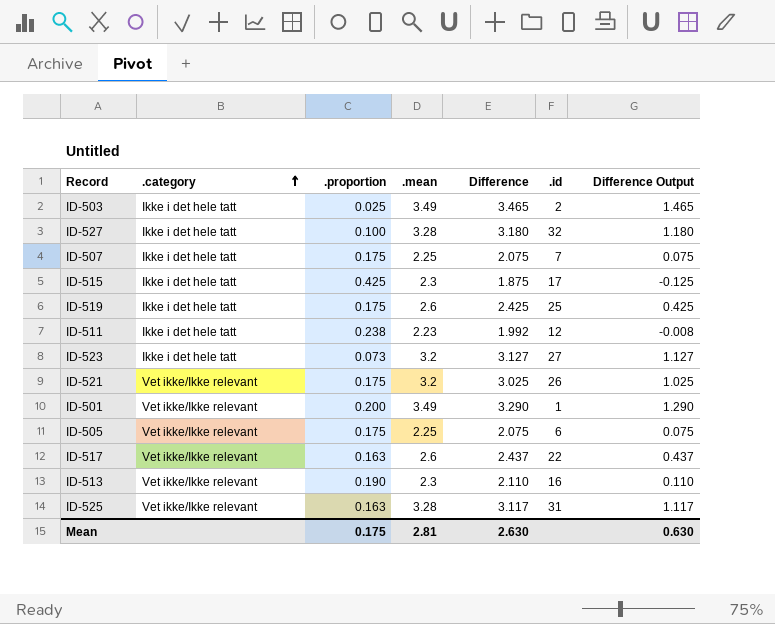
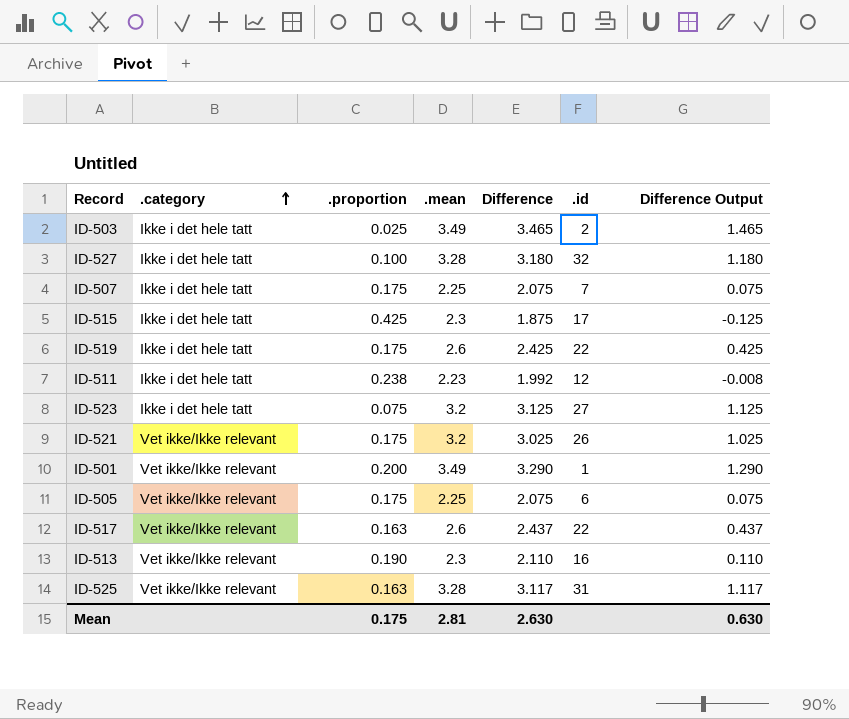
ID-519 | .id: 25 -> 22
ID-523 | .proportion: 0.073 -> 0.075
ID-523 | Difference: 3.127 -> 3.125
ID-523 | Difference Output: 1.127 -> 1.125

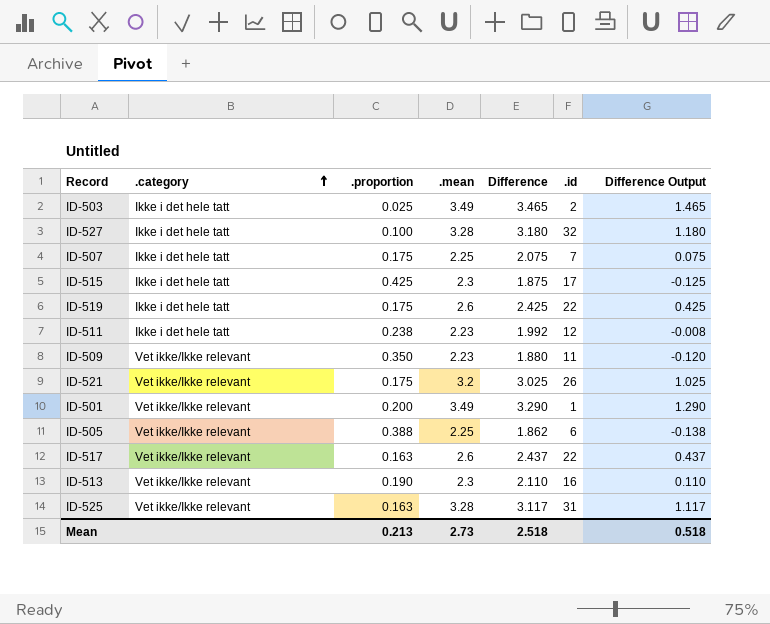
row ID-523: Ikke i det hele tatt | 0.075 | 3.2 | 3.125 | 27 | 1.125 -> none
row ID-509: none -> Vet ikke/Ikke relevant | 0.350 | 2.23 | 1.880 | 11 | -0.120
ID-505 | .proportion: 0.175 -> 0.388
ID-505 | Difference: 2.075 -> 1.862
ID-505 | Difference Output: 0.075 -> -0.138
Mean | .proportion: 0.175 -> 0.213
Mean | .mean: 2.81 -> 2.73
Mean | Difference: 2.630 -> 2.518
Mean | Difference Output: 0.630 -> 0.518

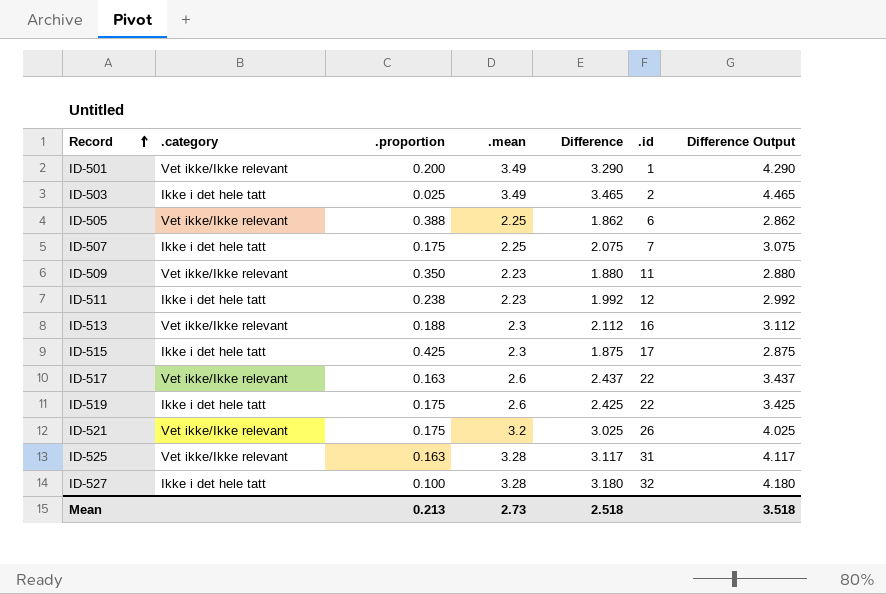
row order: .category ascending -> Record ascending
column Difference Output | formula: [Difference] - 2 -> [Difference] + 1
ID-513 | .proportion: 0.190 -> 0.188
ID-513 | Difference: 2.110 -> 2.112
Mean | Difference Output: 0.518 -> 3.518

